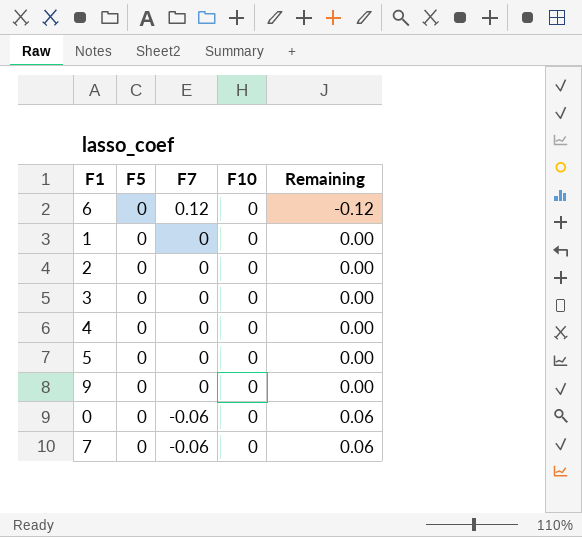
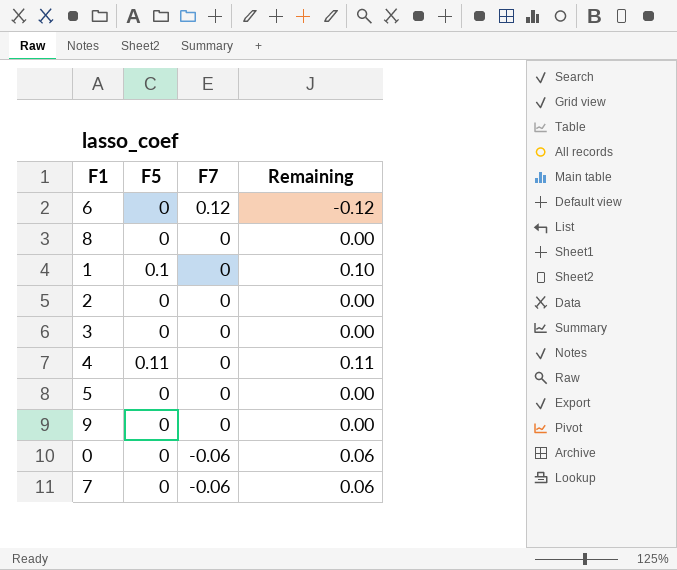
column F10 | position: 4 -> none
row 8: none -> 0 | 0 | 0.00
1 | F5: 0 -> 0.1
1 | Remaining: 0.00 -> 0.10
4 | F5: 0 -> 0.11
4 | Remaining: 0.00 -> 0.11

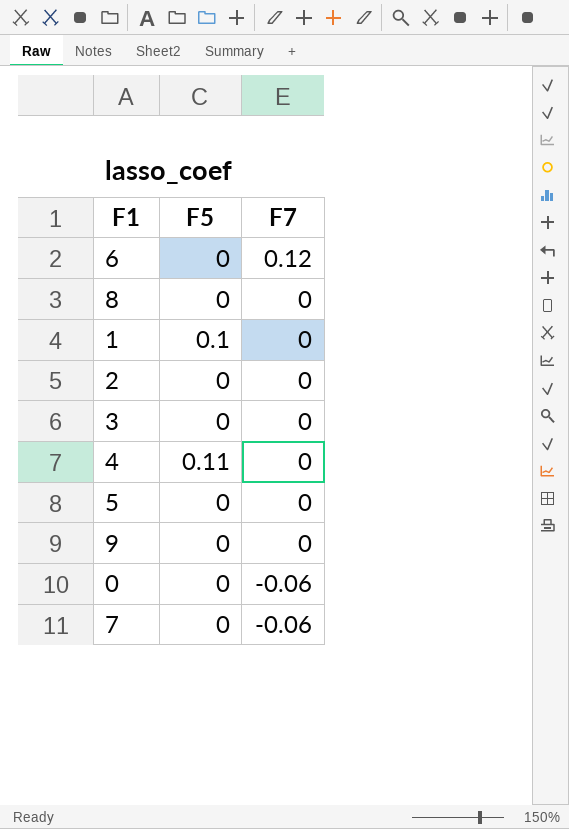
column Remaining | formula: [F5] - [F7] -> none

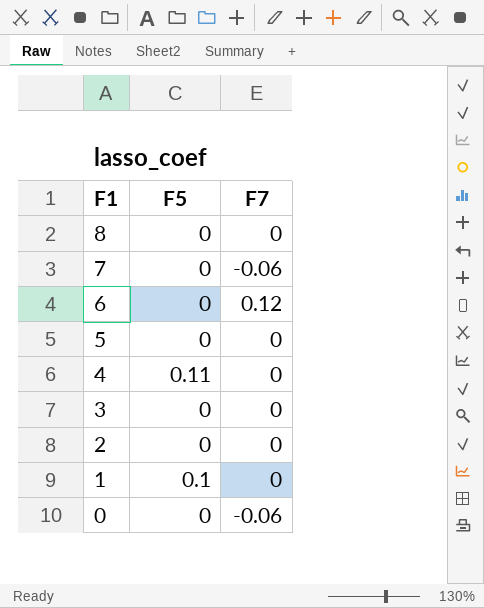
row order: F7 descending -> F1 descending
row 9: 0 | 0 -> none

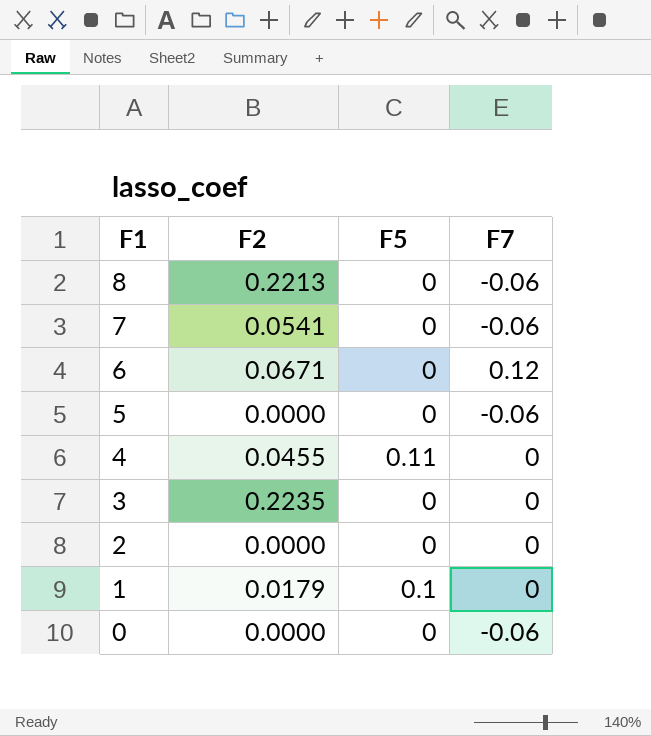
column F2 | position: none -> 2
8 | F7: 0 -> -0.06
5 | F7: 0 -> -0.06

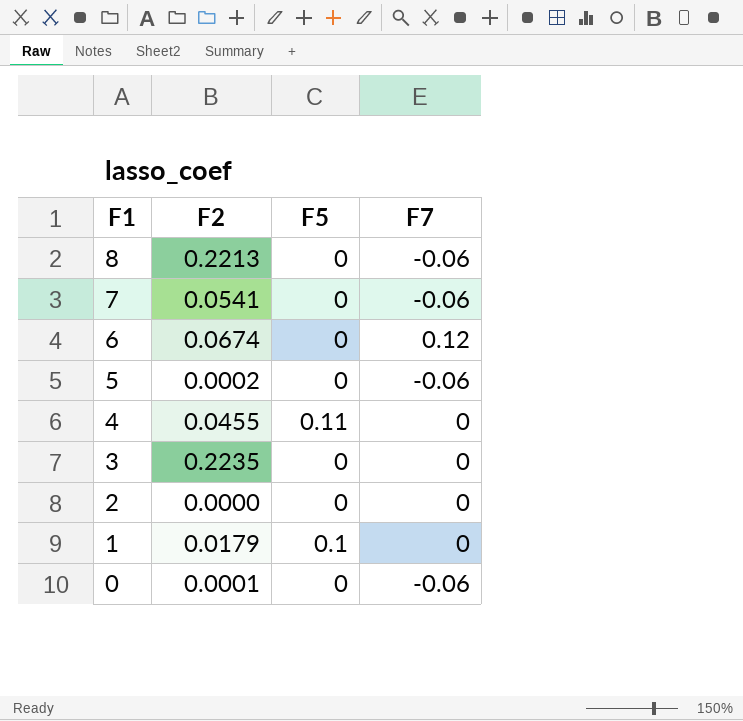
6 | F2: 0.0671 -> 0.0674
5 | F2: 0.0000 -> 0.0002
0 | F2: 0.0000 -> 0.0001

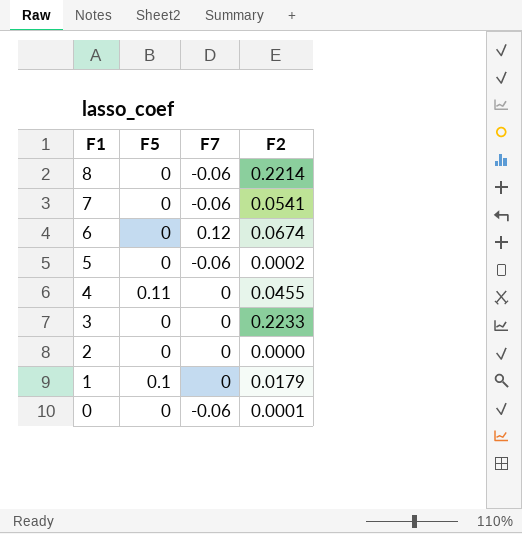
column F2 | position: 2 -> 4
8 | F2: 0.2213 -> 0.2214
3 | F2: 0.2235 -> 0.2233

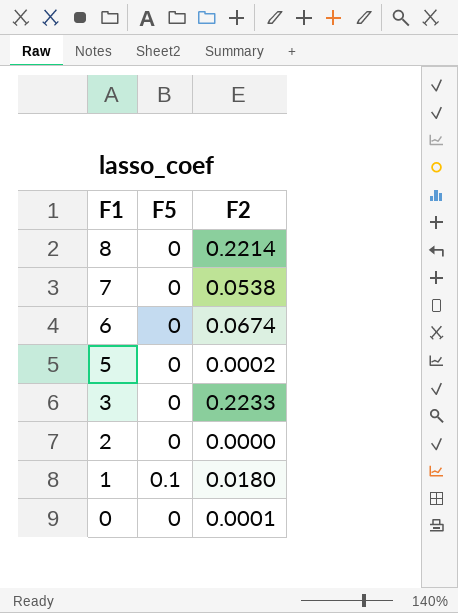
column F7 | position: 3 -> none
row 4: 0.11 | 0 | 0.0455 -> none
7 | F2: 0.0541 -> 0.0538
1 | F2: 0.0179 -> 0.0180

